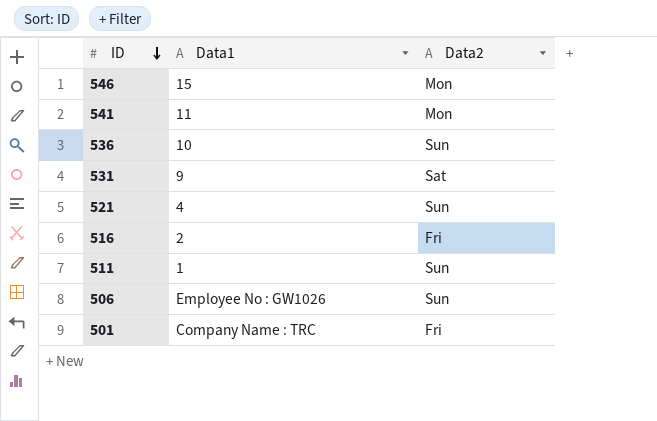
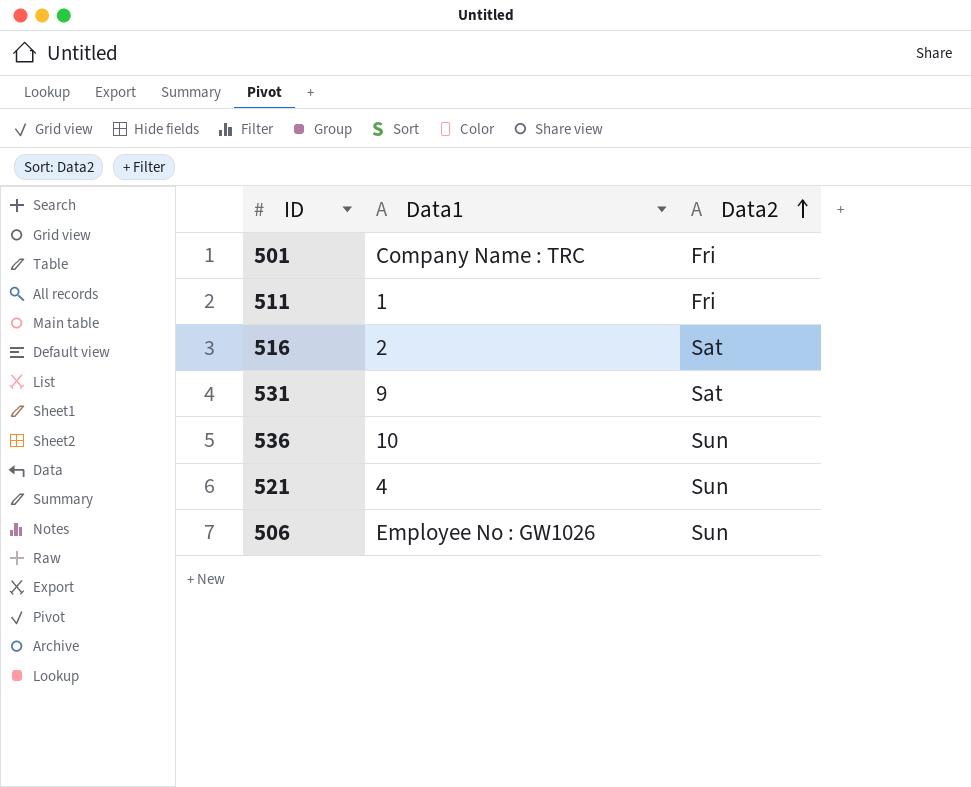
row order: ID descending -> Data2 ascending
row 546: 15 | Mon -> none
row 541: 11 | Mon -> none
511 | Data2: Sun -> Fri
516 | Data2: Fri -> Sat

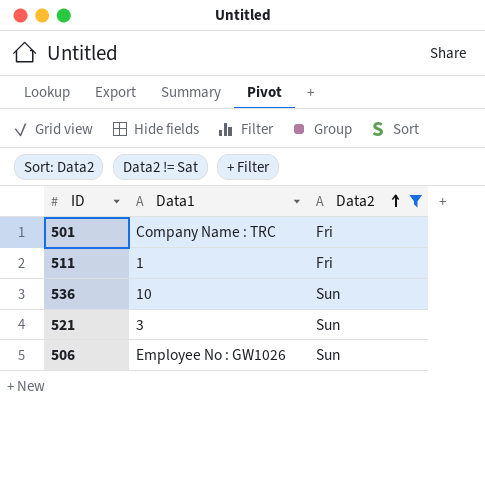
filter: none -> Data2 != Sat
521 | Data1: 4 -> 3

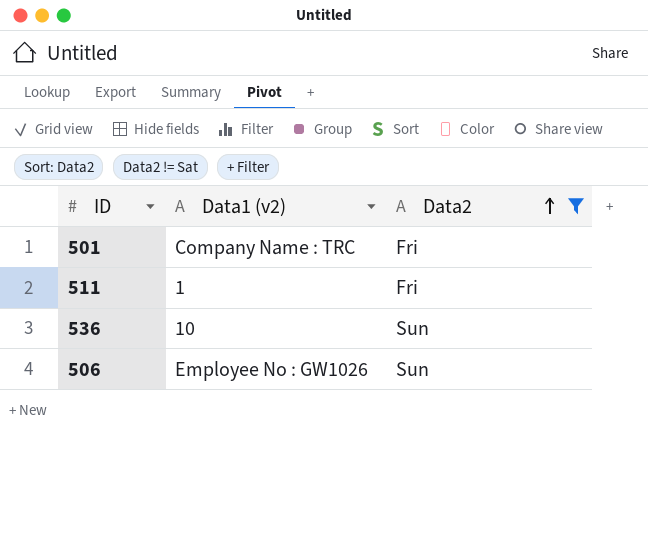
column name: Data1 -> Data1 (v2)
row 521: 3 | Sun -> none

